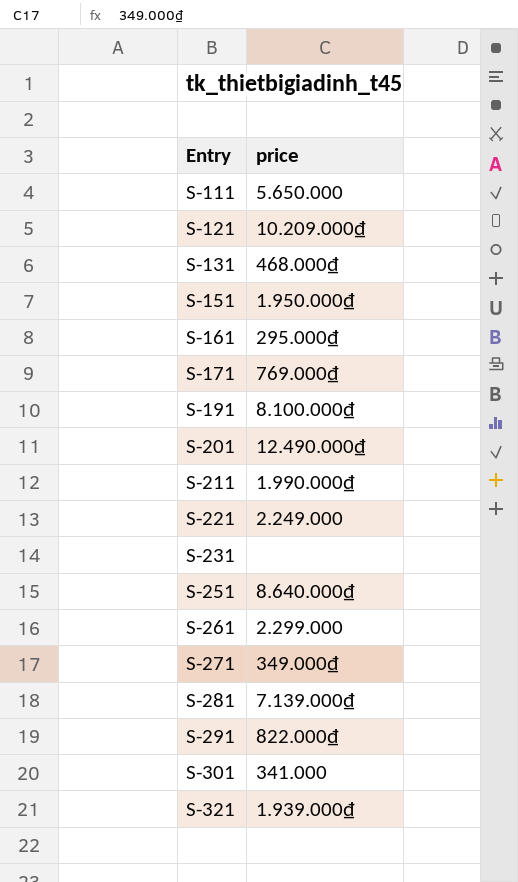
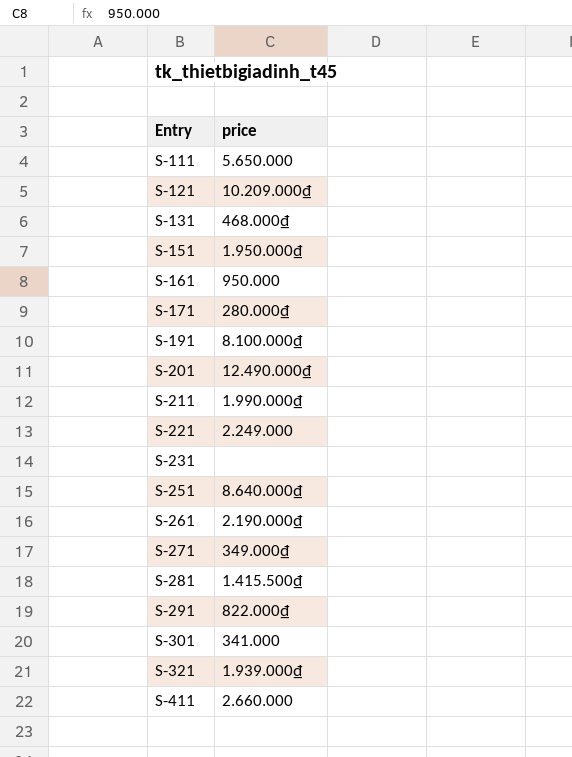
S-161 | price: 295.000₫ -> 950.000
S-171 | price: 769.000₫ -> 280.000₫
S-261 | price: 2.299.000 -> 2.190.000₫
S-281 | price: 7.139.000₫ -> 1.415.500₫
row S-411: none -> 2.660.000

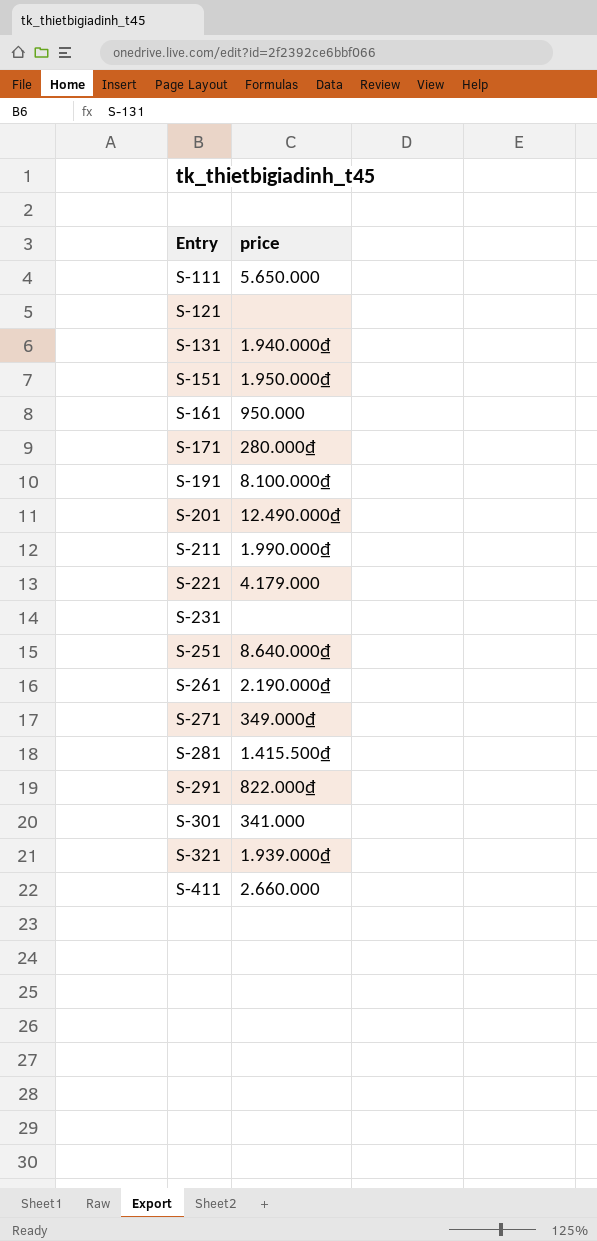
S-121 | price: 10.209.000₫ -> none
S-131 | price: 468.000₫ -> 1.940.000₫
S-221 | price: 2.249.000 -> 4.179.000

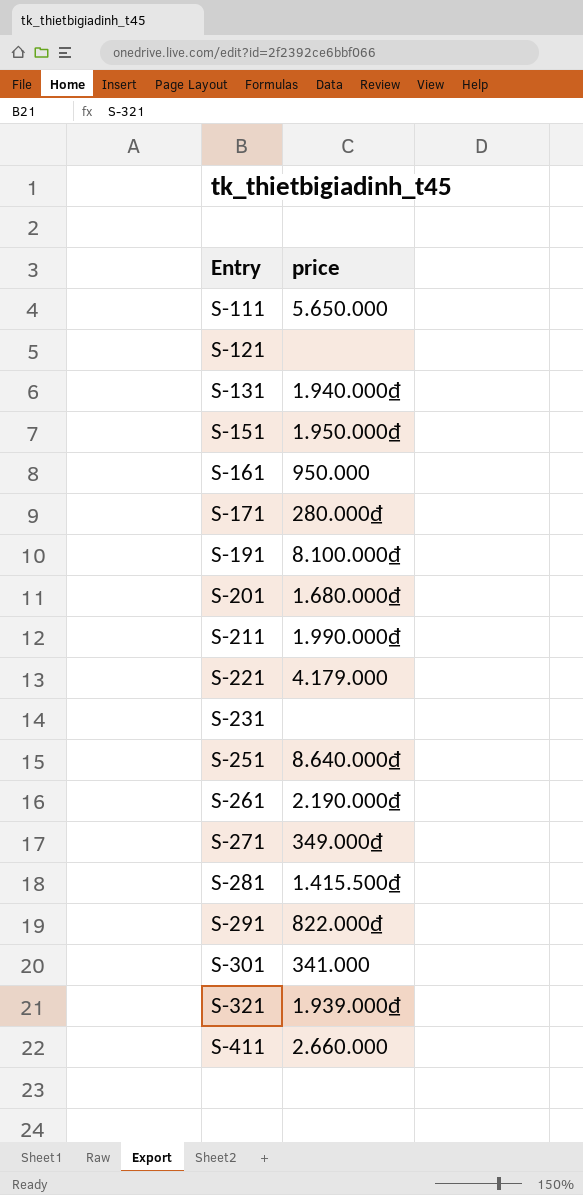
S-201 | price: 12.490.000₫ -> 1.680.000₫

